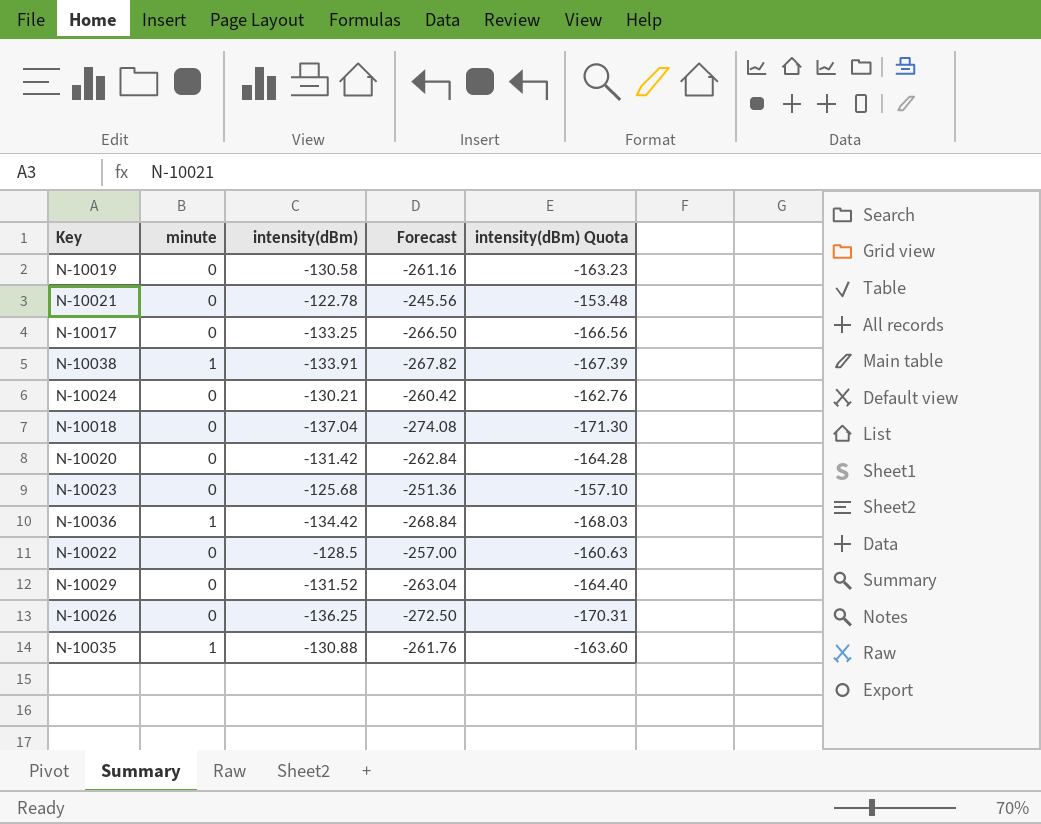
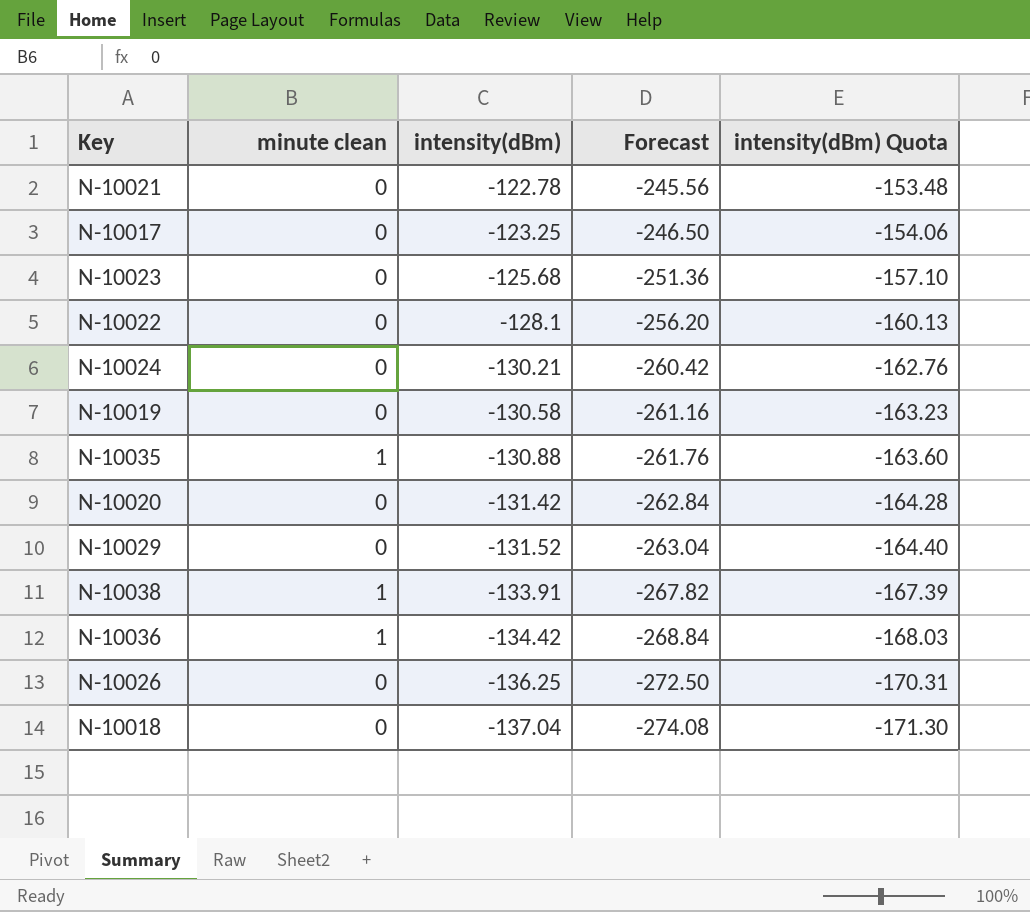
row order: none -> intensity(dBm) descending
column name: minute -> minute clean
N-10017 | intensity(dBm): -133.25 -> -123.25
N-10017 | Forecast: -266.50 -> -246.50
N-10017 | intensity(dBm) Quota: -166.56 -> -154.06
N-10022 | intensity(dBm): -128.5 -> -128.1
N-10022 | Forecast: -257.00 -> -256.20
N-10022 | intensity(dBm) Quota: -160.63 -> -160.13

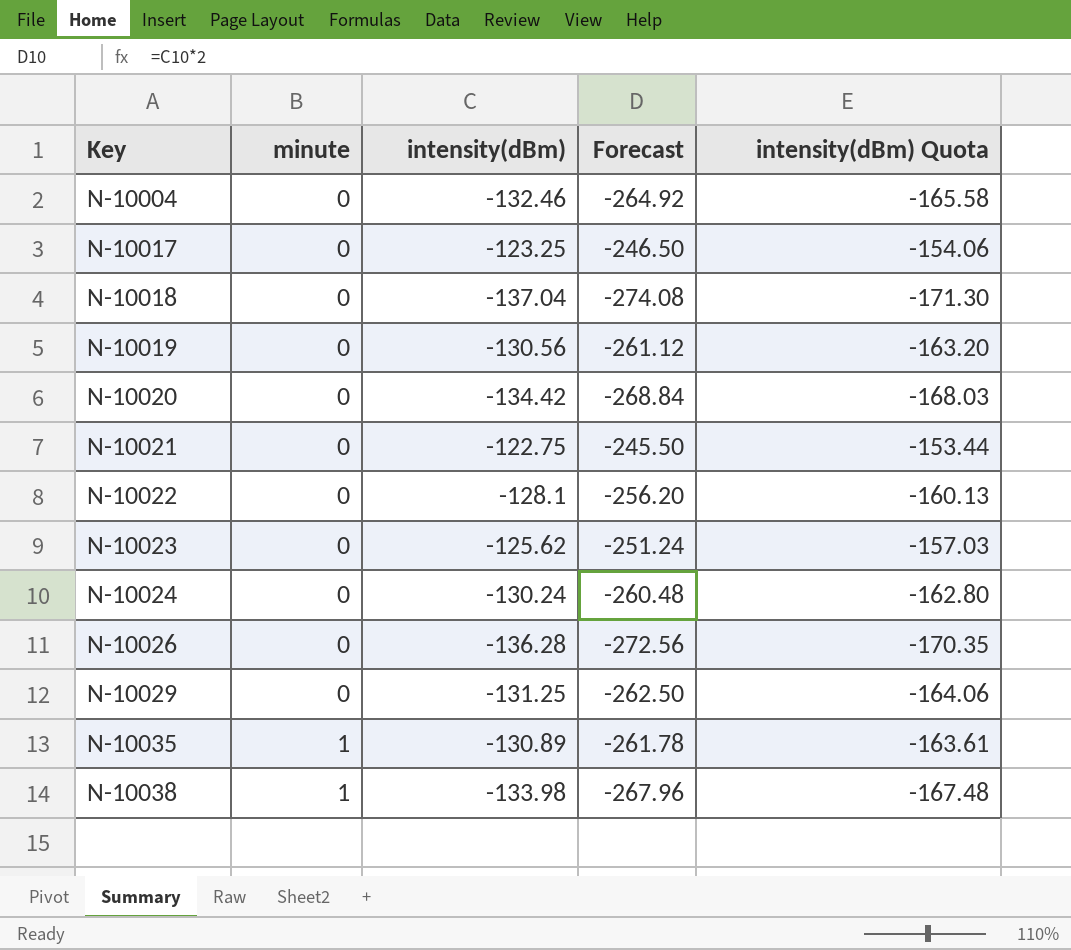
row order: intensity(dBm) descending -> Key ascending
column name: minute clean -> minute
row N-10036: 1 | -134.42 | -268.84 | -168.03 -> none
row N-10004: none -> 0 | -132.46 | -264.92 | -165.58
N-10019 | intensity(dBm): -130.58 -> -130.56
N-10019 | Forecast: -261.16 -> -261.12
N-10019 | intensity(dBm) Quota: -163.23 -> -163.20
N-10020 | intensity(dBm): -131.42 -> -134.42
N-10020 | Forecast: -262.84 -> -268.84
N-10020 | intensity(dBm) Quota: -164.28 -> -168.03
N-10021 | intensity(dBm): -122.78 -> -122.75
N-10021 | Forecast: -245.56 -> -245.50
N-10021 | intensity(dBm) Quota: -153.48 -> -153.44
N-10023 | intensity(dBm): -125.68 -> -125.62
N-10023 | Forecast: -251.36 -> -251.24
N-10023 | intensity(dBm) Quota: -157.10 -> -157.03
N-10024 | intensity(dBm): -130.21 -> -130.24
N-10024 | Forecast: -260.42 -> -260.48
N-10024 | intensity(dBm) Quota: -162.76 -> -162.80
N-10026 | intensity(dBm): -136.25 -> -136.28
N-10026 | Forecast: -272.50 -> -272.56
N-10026 | intensity(dBm) Quota: -170.31 -> -170.35
N-10029 | intensity(dBm): -131.52 -> -131.25
N-10029 | Forecast: -263.04 -> -262.50
N-10029 | intensity(dBm) Quota: -164.40 -> -164.06
N-10035 | intensity(dBm): -130.88 -> -130.89
N-10035 | Forecast: -261.76 -> -261.78
N-10035 | intensity(dBm) Quota: -163.60 -> -163.61
N-10038 | intensity(dBm): -133.91 -> -133.98
N-10038 | Forecast: -267.82 -> -267.96
N-10038 | intensity(dBm) Quota: -167.39 -> -167.48

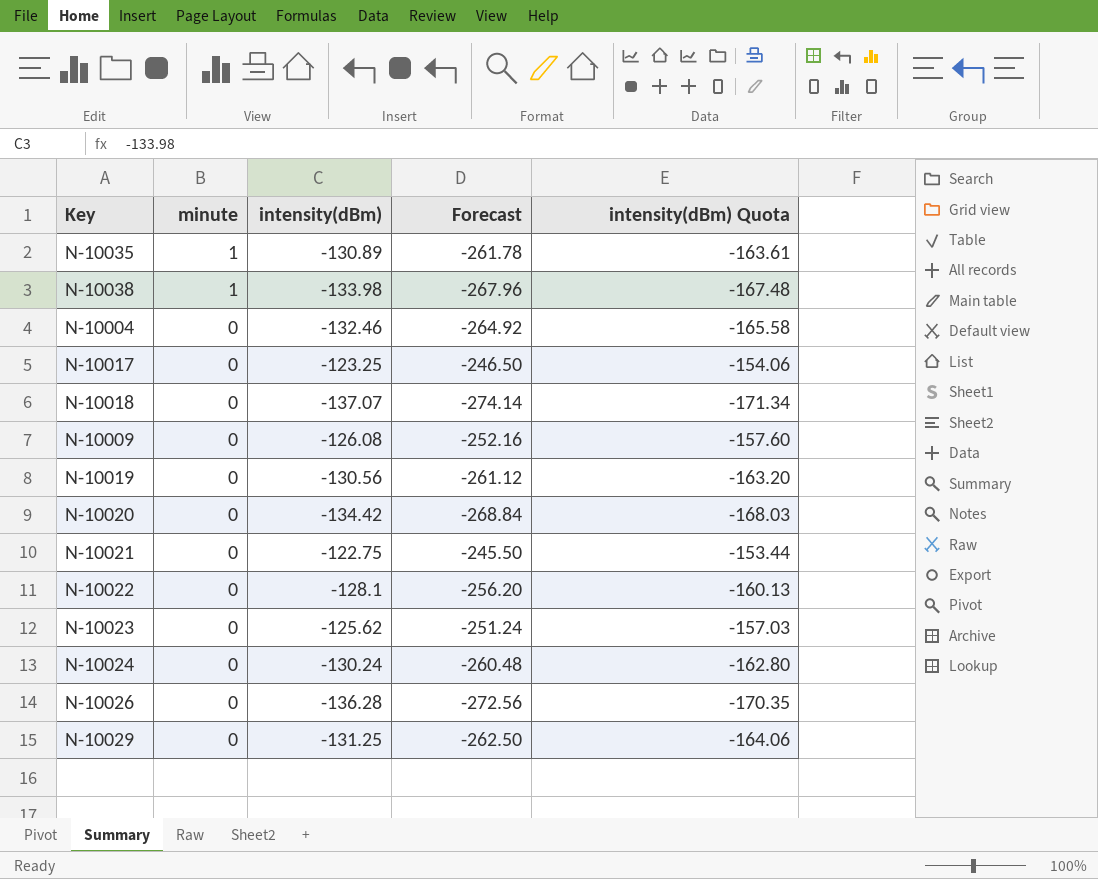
row order: Key ascending -> minute descending
N-10018 | intensity(dBm): -137.04 -> -137.07
N-10018 | Forecast: -274.08 -> -274.14
N-10018 | intensity(dBm) Quota: -171.30 -> -171.34
row N-10009: none -> 0 | -126.08 | -252.16 | -157.60

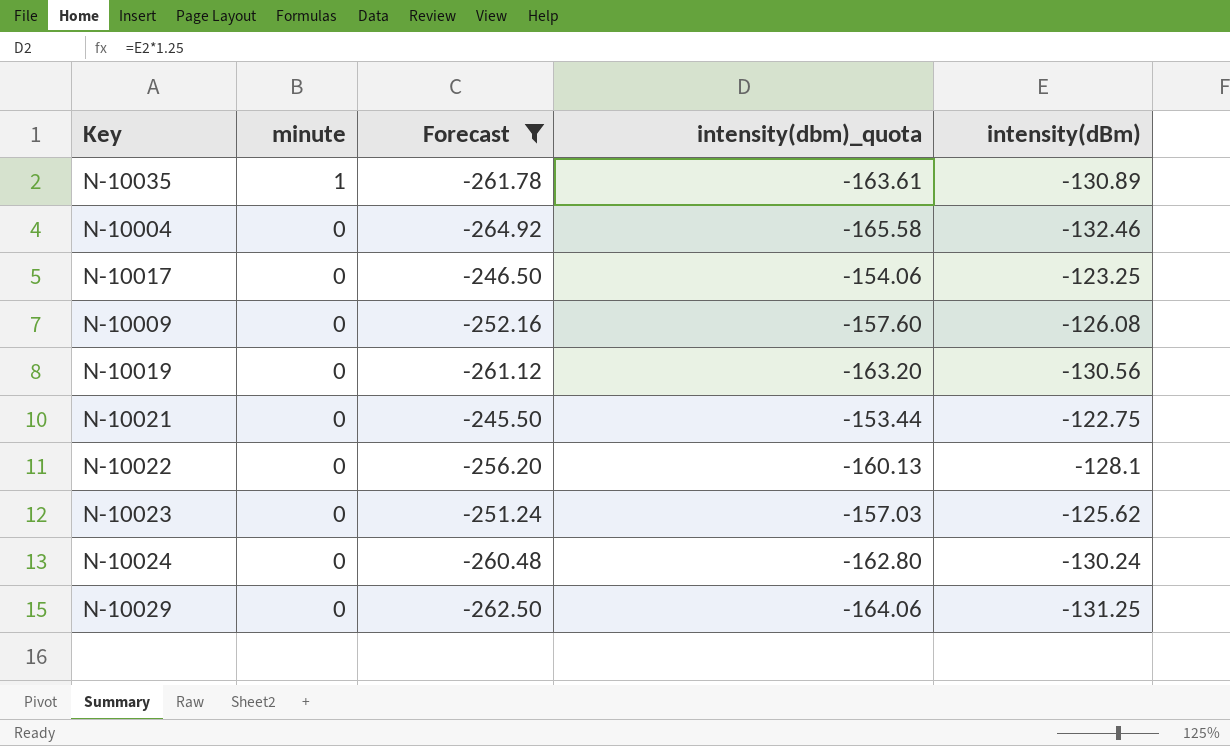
filter: none -> Forecast >= -264.92
column name: intensity(dBm) Quota -> intensity(dbm)_quota
column intensity(dBm) | position: 3 -> 5

